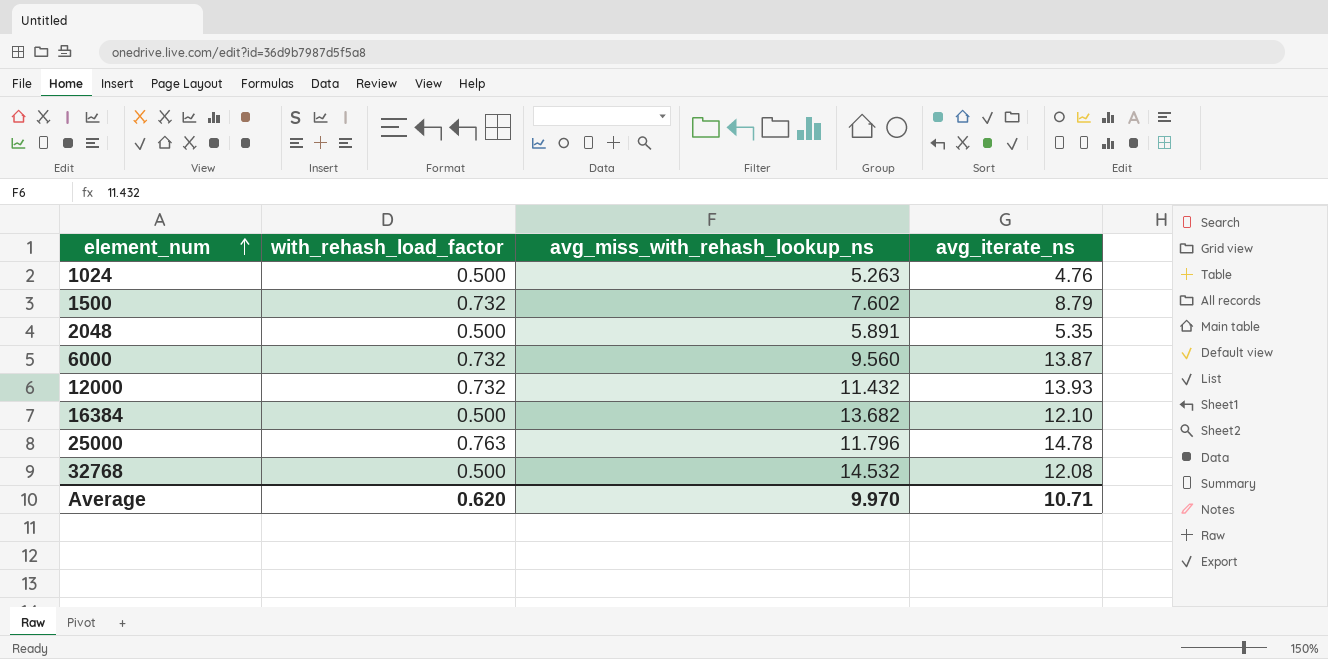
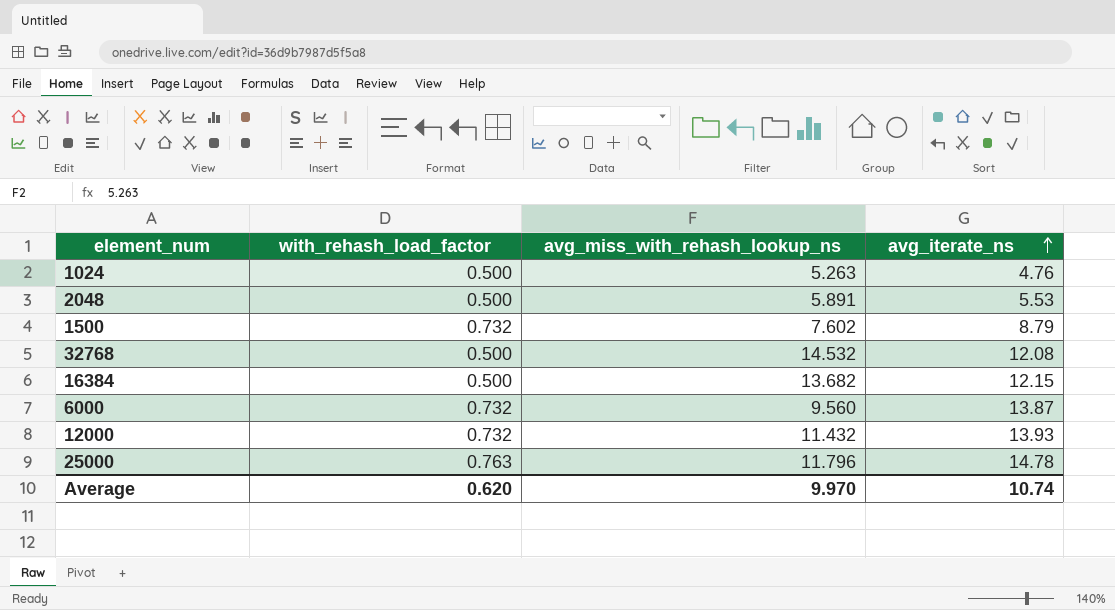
row order: element_num ascending -> avg_iterate_ns ascending
2048 | avg_iterate_ns: 5.35 -> 5.53
16384 | avg_iterate_ns: 12.10 -> 12.15
Average | avg_iterate_ns: 10.71 -> 10.74

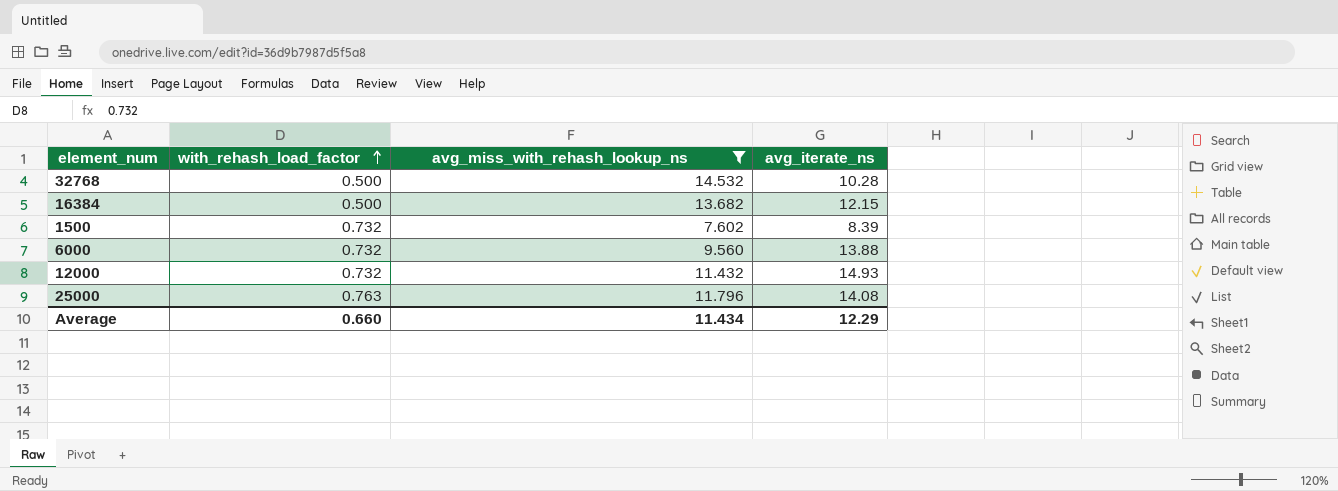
filter: none -> avg_miss_with_rehash_lookup_ns >= 7.602
row order: avg_iterate_ns ascending -> with_rehash_load_factor ascending
32768 | avg_iterate_ns: 12.08 -> 10.28
1500 | avg_iterate_ns: 8.79 -> 8.39
6000 | avg_iterate_ns: 13.87 -> 13.88
12000 | avg_iterate_ns: 13.93 -> 14.93
25000 | avg_iterate_ns: 14.78 -> 14.08
Average | with_rehash_load_factor: 0.620 -> 0.660
Average | avg_miss_with_rehash_lookup_ns: 9.970 -> 11.434
Average | avg_iterate_ns: 10.74 -> 12.29

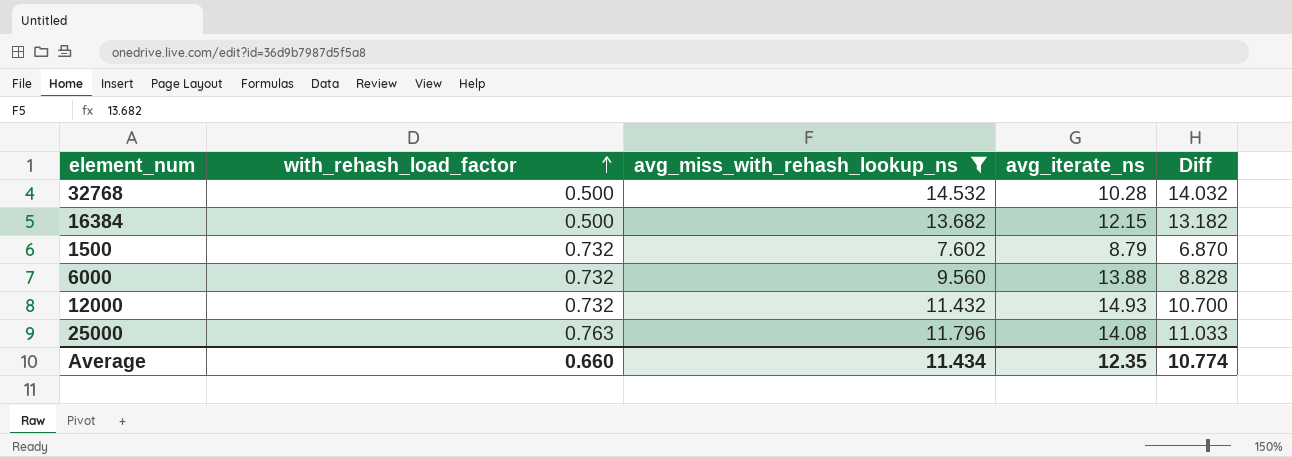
column Diff | formula: none -> [avg_miss_with_rehash_lookup_ns] - [with_rehash_load_factor]
1500 | avg_iterate_ns: 8.39 -> 8.79
Average | avg_iterate_ns: 12.29 -> 12.35

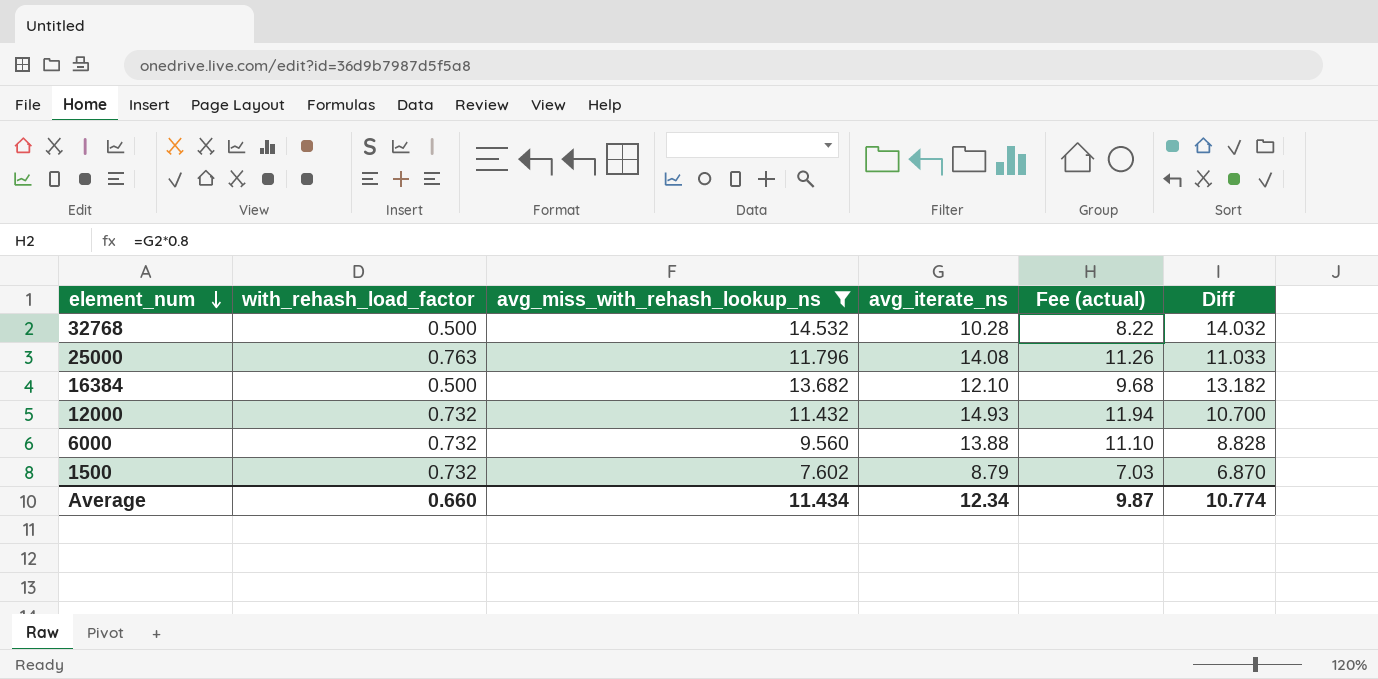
row order: with_rehash_load_factor ascending -> element_num descending
column Fee (actual) | formula: none -> [avg_iterate_ns] * 0.8
16384 | avg_iterate_ns: 12.15 -> 12.10
Average | avg_iterate_ns: 12.35 -> 12.34

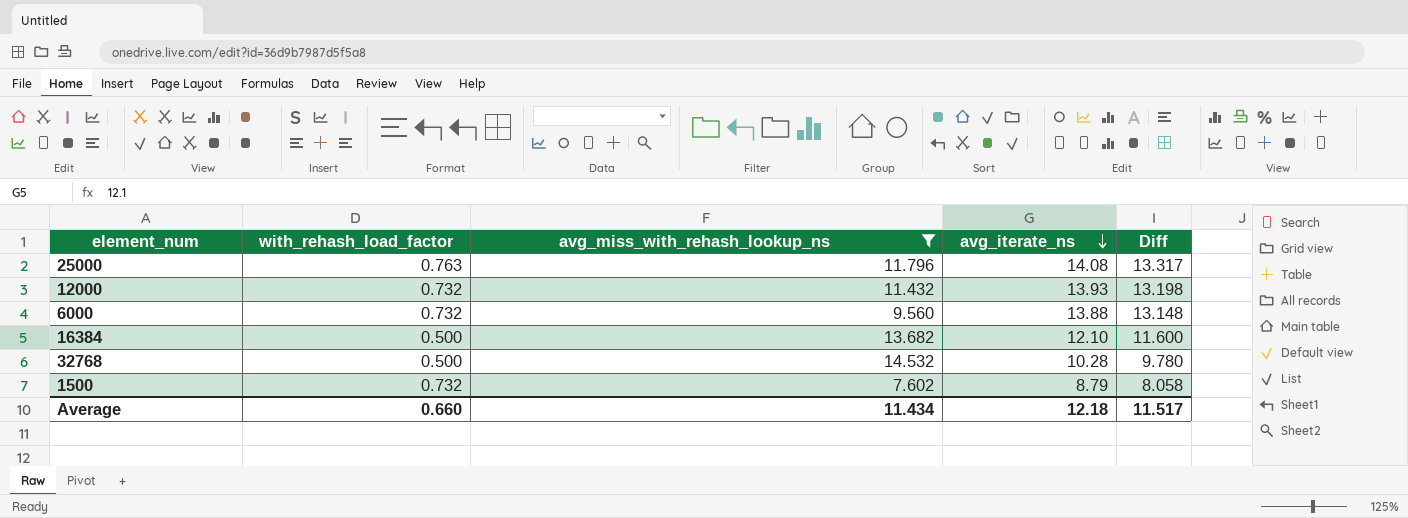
row order: element_num descending -> avg_iterate_ns descending
column Fee (actual) | formula: [avg_iterate_ns] * 0.8 -> none
column Diff | formula: [avg_miss_with_rehash_lookup_ns] - [with_rehash_load_factor] -> [avg_iterate_ns] - [with_rehash_load_factor]
12000 | avg_iterate_ns: 14.93 -> 13.93
Average | avg_iterate_ns: 12.34 -> 12.18
Average | Diff: 10.774 -> 11.517

